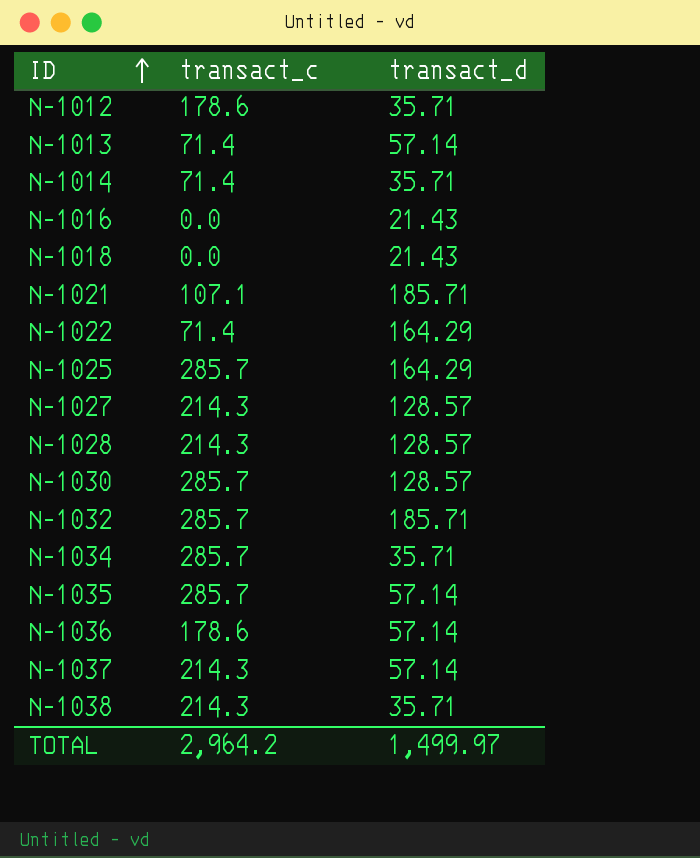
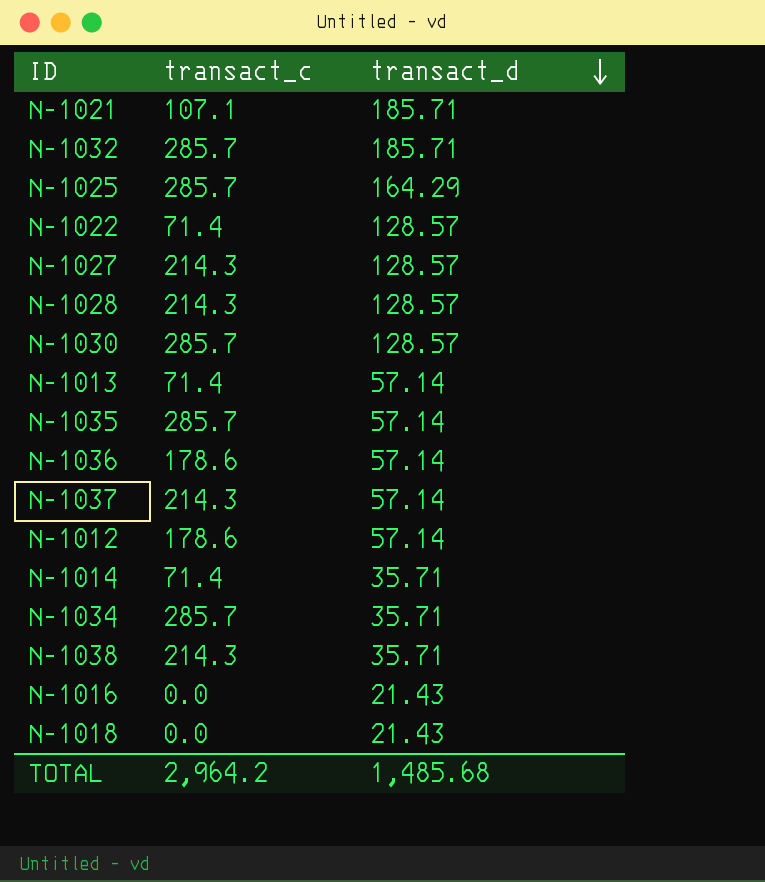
row order: ID ascending -> transact_d descending
N-1022 | transact_d: 164.29 -> 128.57
N-1012 | transact_d: 35.71 -> 57.14
TOTAL | transact_d: 1,499.97 -> 1,485.68

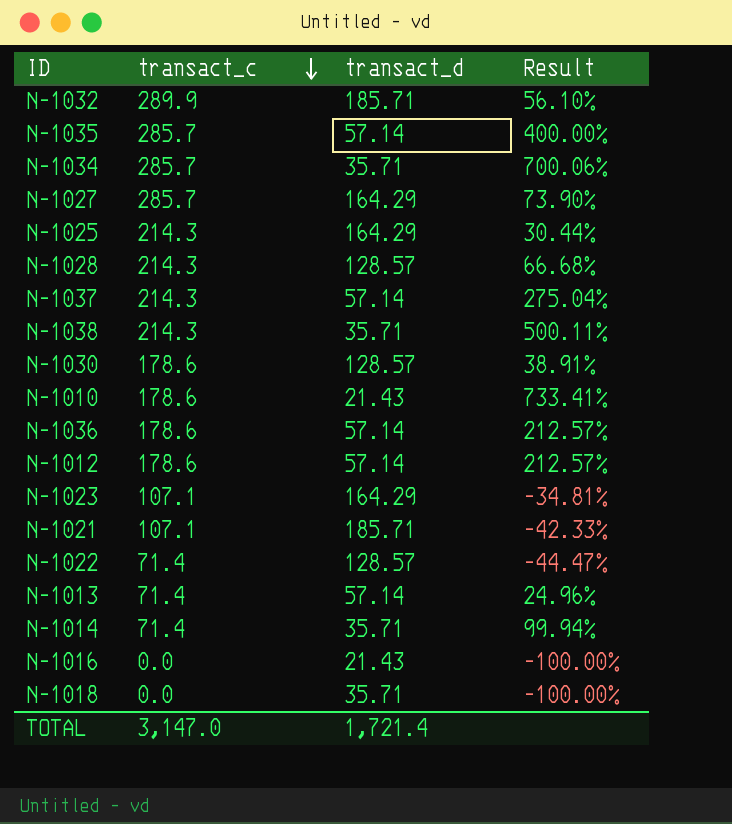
row order: transact_d descending -> transact_c descending
column Result | formula: none -> ([transact_c] - [transact_d]) / [transact_d]
N-1032 | transact_c: 285.7 -> 289.9
N-1027 | transact_c: 214.3 -> 285.7
N-1027 | transact_d: 128.57 -> 164.29
N-1025 | transact_c: 285.7 -> 214.3
N-1030 | transact_c: 285.7 -> 178.6
row N-1010: none -> 178.6 | 21.43 | 733.41%
row N-1023: none -> 107.1 | 164.29 | -34.81%
N-1018 | transact_d: 21.43 -> 35.71
TOTAL | transact_c: 2,964.2 -> 3,147.0
TOTAL | transact_d: 1,485.68 -> 1,721.4

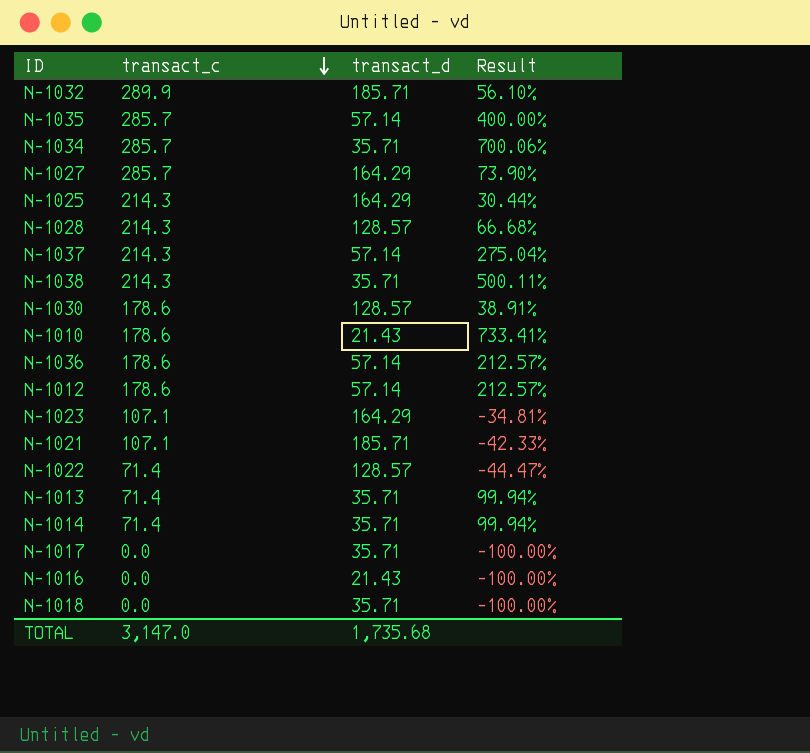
N-1013 | transact_d: 57.14 -> 35.71
N-1013 | Result: 24.96% -> 99.94%
row N-1017: none -> 0.0 | 35.71 | -100.00%
TOTAL | transact_d: 1,721.4 -> 1,735.68

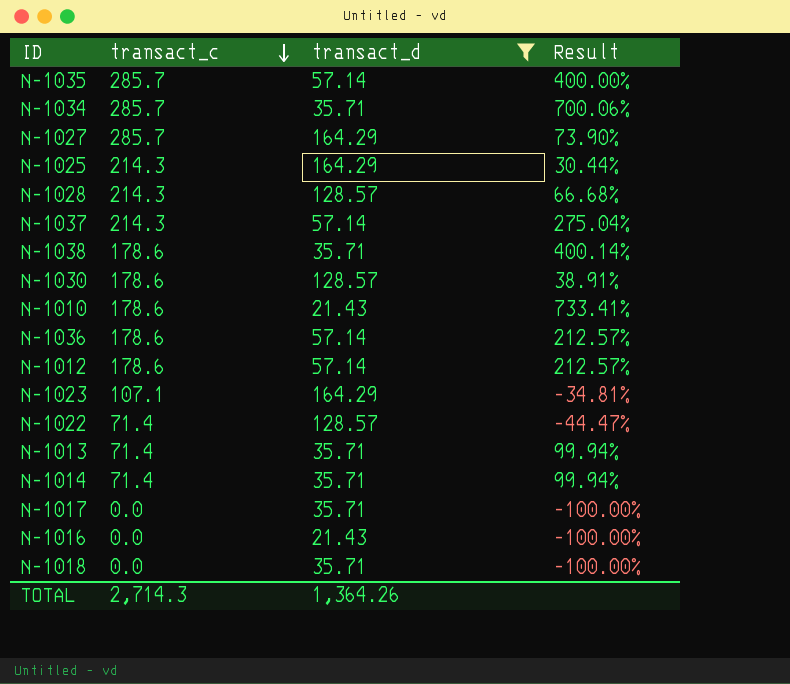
filter: none -> transact_d != 185.71
N-1038 | transact_c: 214.3 -> 178.6
N-1038 | Result: 500.11% -> 400.14%
TOTAL | transact_c: 3,147.0 -> 2,714.3
TOTAL | transact_d: 1,735.68 -> 1,364.26

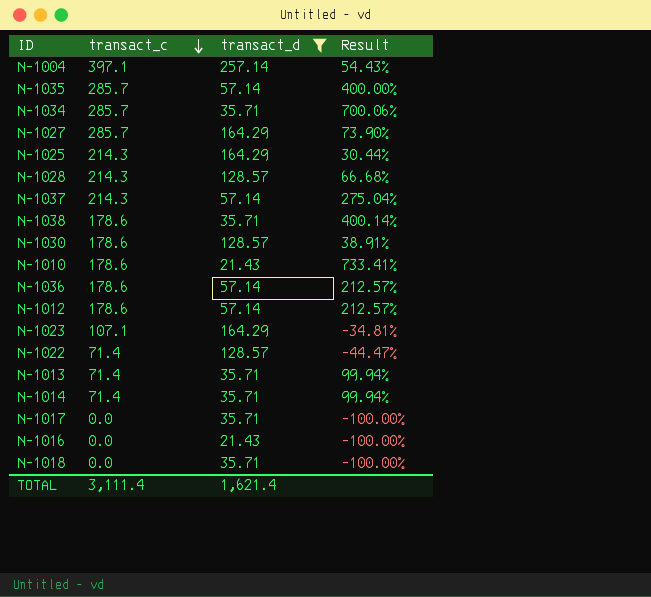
row N-1004: none -> 397.1 | 257.14 | 54.43%
TOTAL | transact_c: 2,714.3 -> 3,111.4
TOTAL | transact_d: 1,364.26 -> 1,621.4

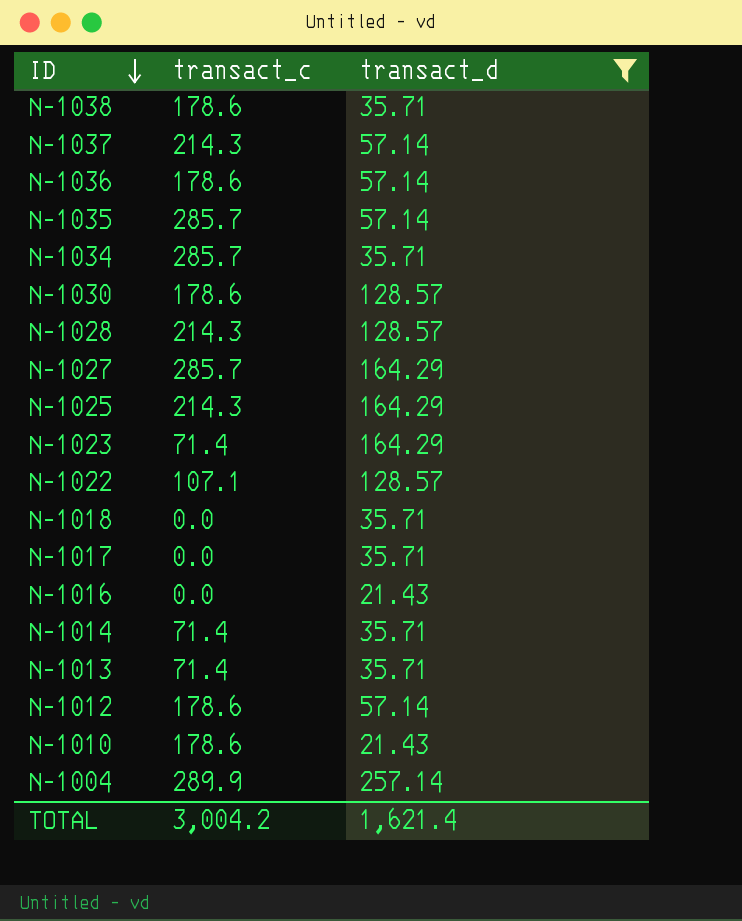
row order: transact_c descending -> ID descending
column Result | formula: ([transact_c] - [transact_d]) / [transact_d] -> none
N-1023 | transact_c: 107.1 -> 71.4
N-1022 | transact_c: 71.4 -> 107.1
N-1004 | transact_c: 397.1 -> 289.9
TOTAL | transact_c: 3,111.4 -> 3,004.2

